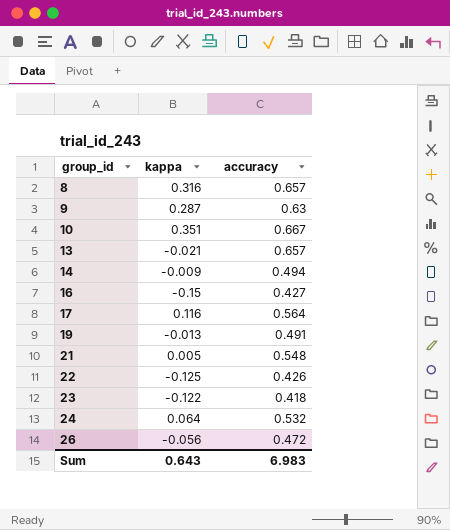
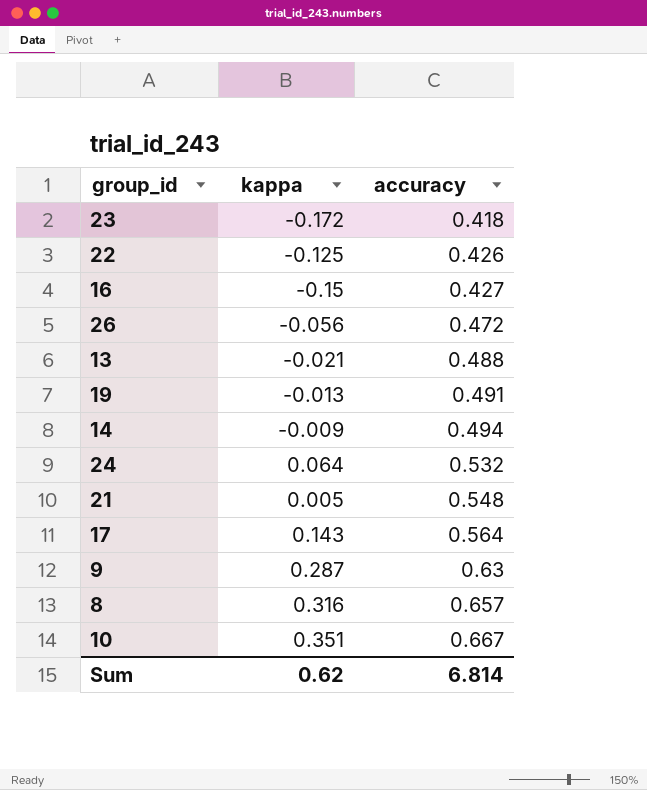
row order: group_id ascending -> accuracy ascending
23 | kappa: -0.122 -> -0.172
13 | accuracy: 0.657 -> 0.488
17 | kappa: 0.116 -> 0.143
Sum | kappa: 0.643 -> 0.62
Sum | accuracy: 6.983 -> 6.814

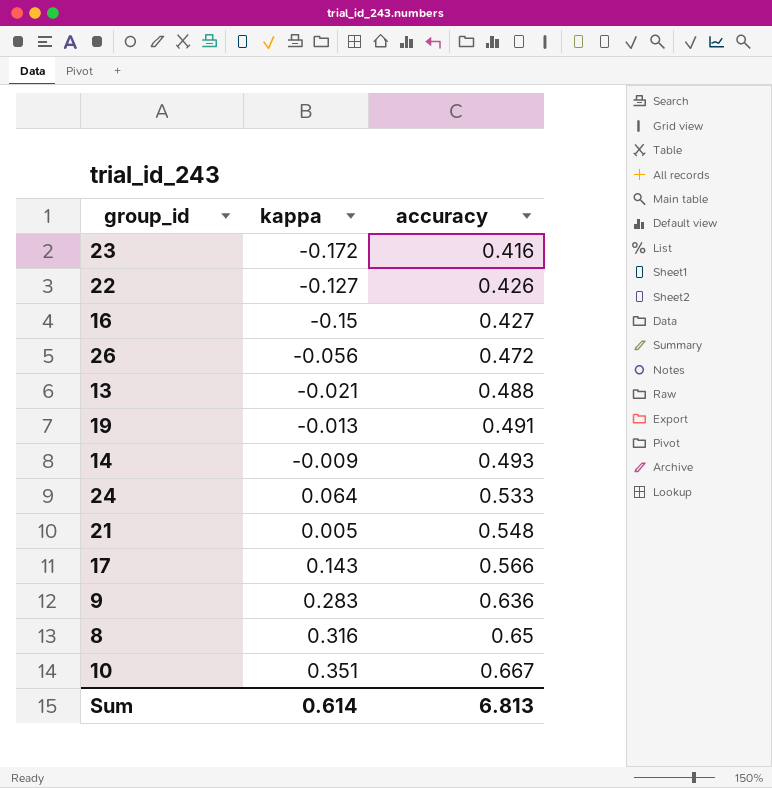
23 | accuracy: 0.418 -> 0.416
22 | kappa: -0.125 -> -0.127
14 | accuracy: 0.494 -> 0.493
24 | accuracy: 0.532 -> 0.533
17 | accuracy: 0.564 -> 0.566
9 | kappa: 0.287 -> 0.283
9 | accuracy: 0.63 -> 0.636
8 | accuracy: 0.657 -> 0.65
Sum | kappa: 0.62 -> 0.614
Sum | accuracy: 6.814 -> 6.813

